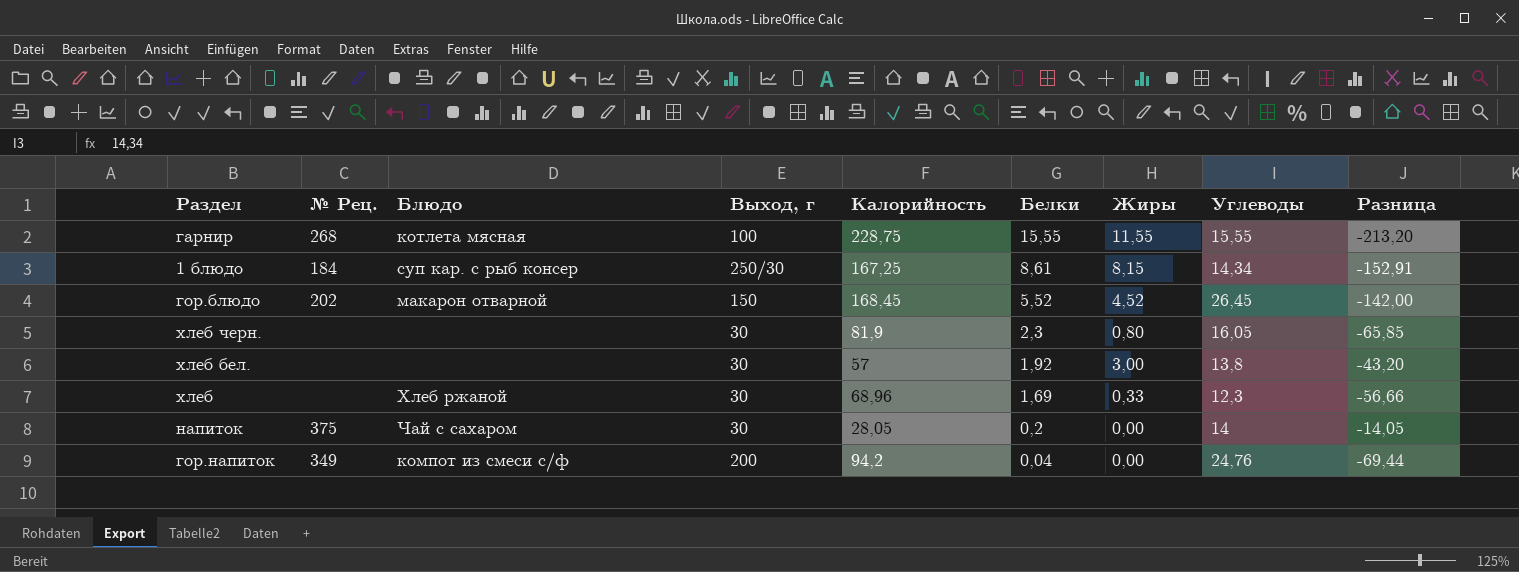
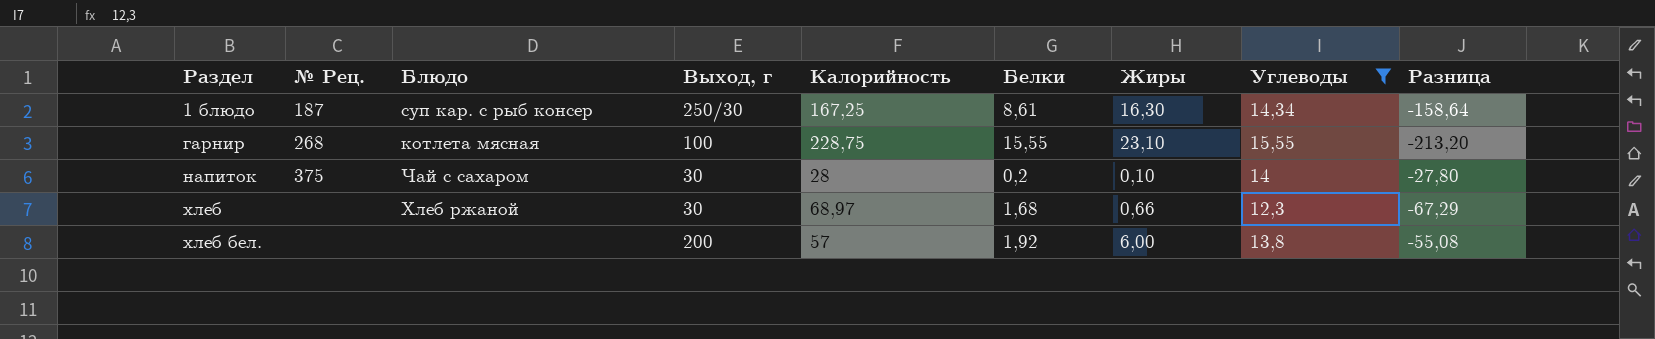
filter: none -> Углеводы <= 15,55
row order: Белки descending -> Раздел ascending
column Разница | formula: [Углеводы] - [Калорийность] -> [Белки] - [Калорийность]
1 блюдо | № Рец.: 184 -> 187
1 блюдо | Жиры: 8,15 -> 16,30
гарнир | Жиры: 11,55 -> 23,10
напиток | Калорийность: 28,05 -> 28
напиток | Жиры: 0,00 -> 0,10
хлеб | Калорийность: 68,96 -> 68,97
хлеб | Белки: 1,69 -> 1,68
хлеб | Жиры: 0,33 -> 0,66
хлеб бел. | Выход, г: 30 -> 200
хлеб бел. | Жиры: 3,00 -> 6,00

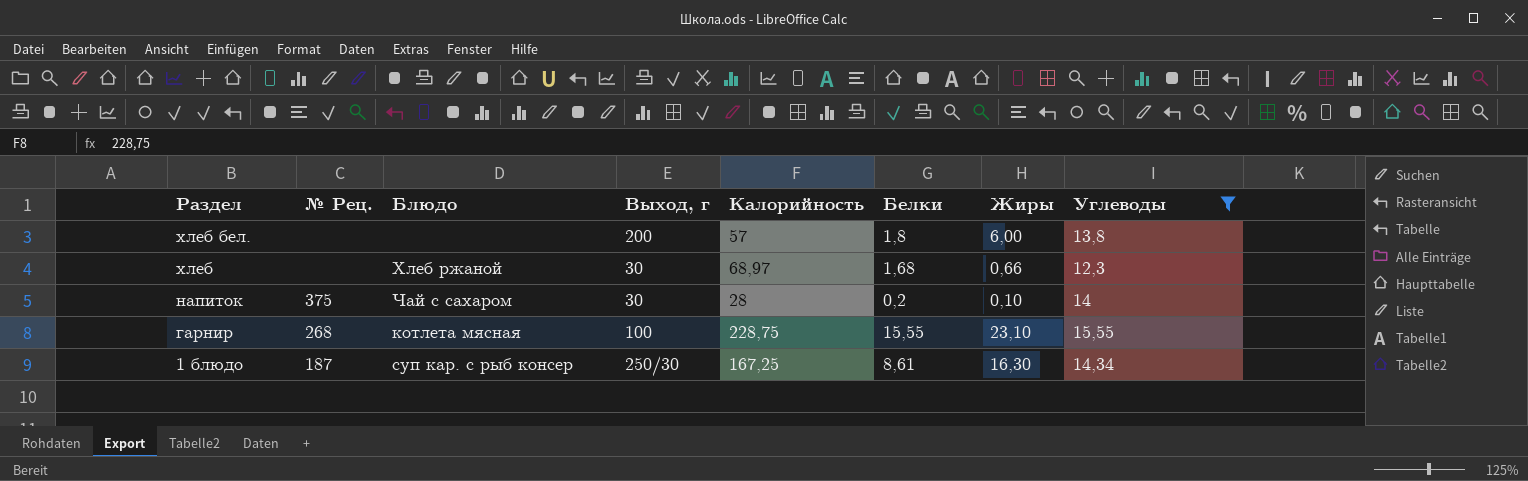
row order: Раздел ascending -> Раздел descending
column Разница | formula: [Белки] - [Калорийность] -> none
хлеб бел. | Белки: 1,92 -> 1,8

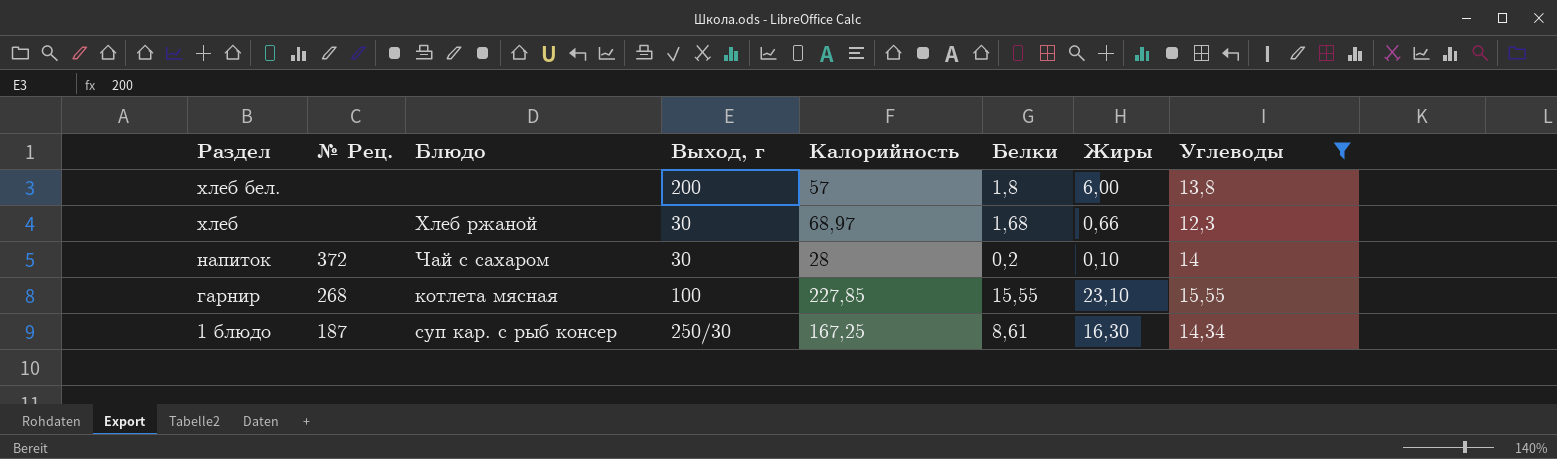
напиток | № Рец.: 375 -> 372
гарнир | Калорийность: 228,75 -> 227,85

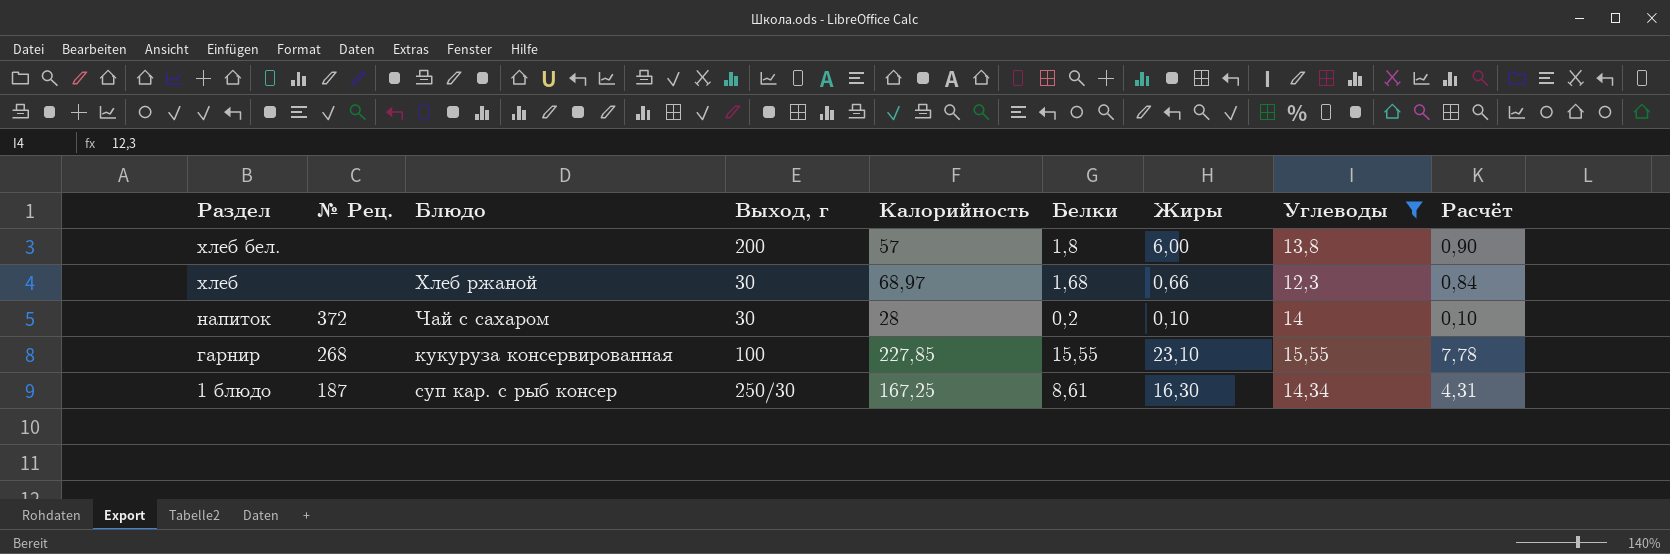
column Расчёт | formula: none -> [Белки] * 0,5
гарнир | Блюдо: котлета мясная -> кукуруза консервированная

